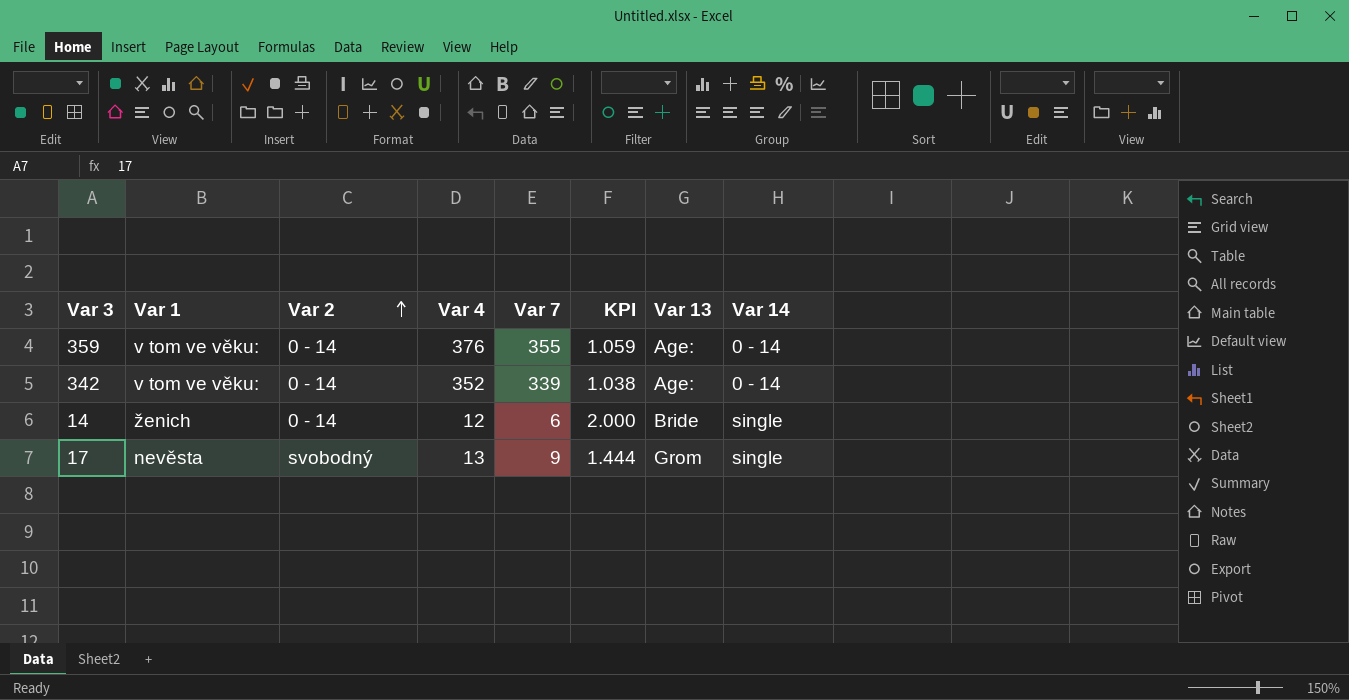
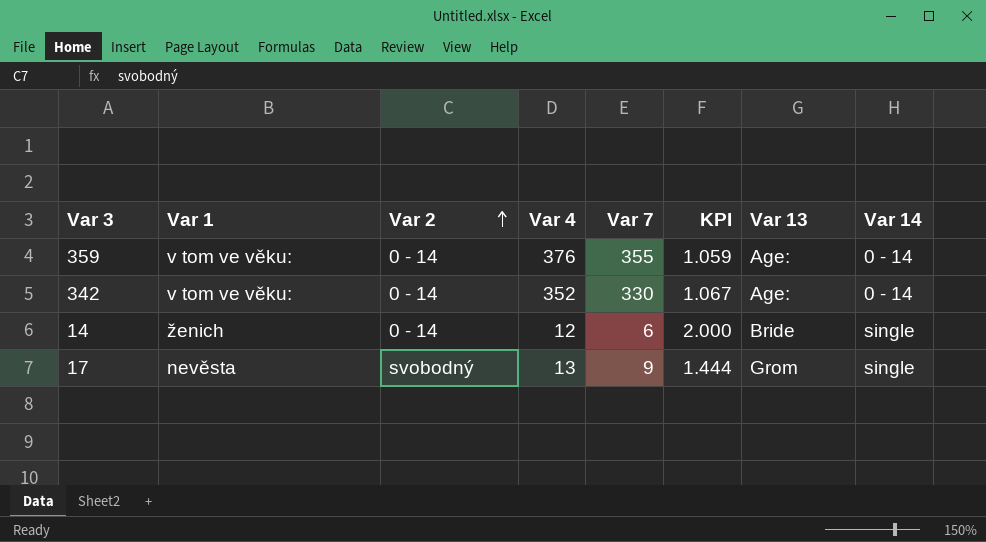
342 | Var 7: 339 -> 330
342 | KPI: 1.038 -> 1.067

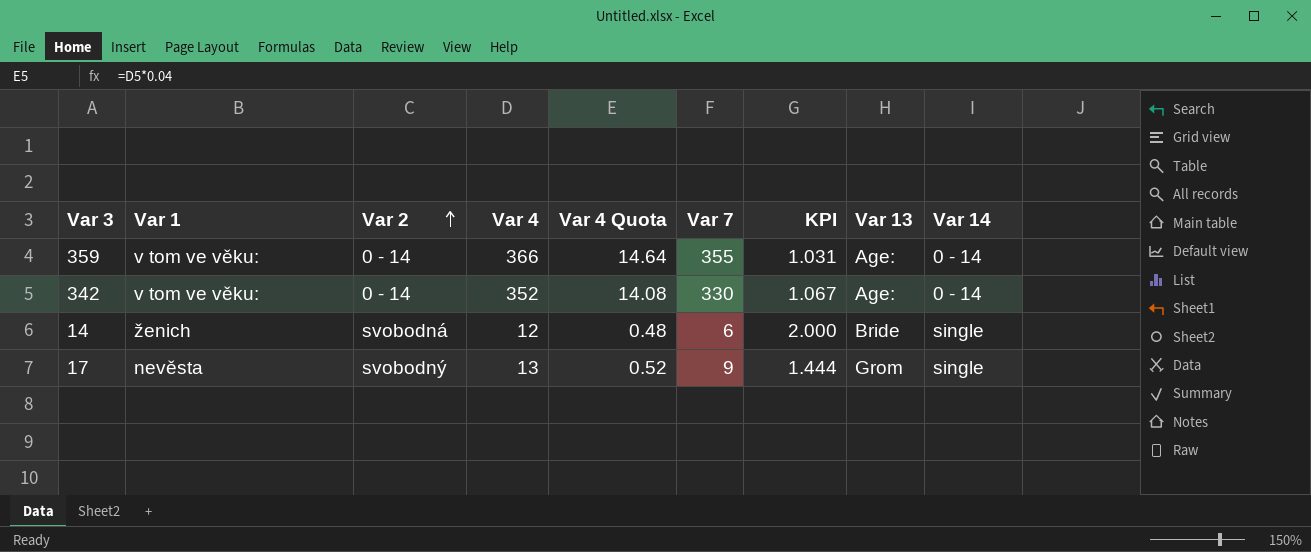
column Var 4 Quota | formula: none -> [Var 4] * 0.04
359 | Var 4: 376 -> 366
359 | KPI: 1.059 -> 1.031
14 | Var 2: 0 - 14 -> svobodná

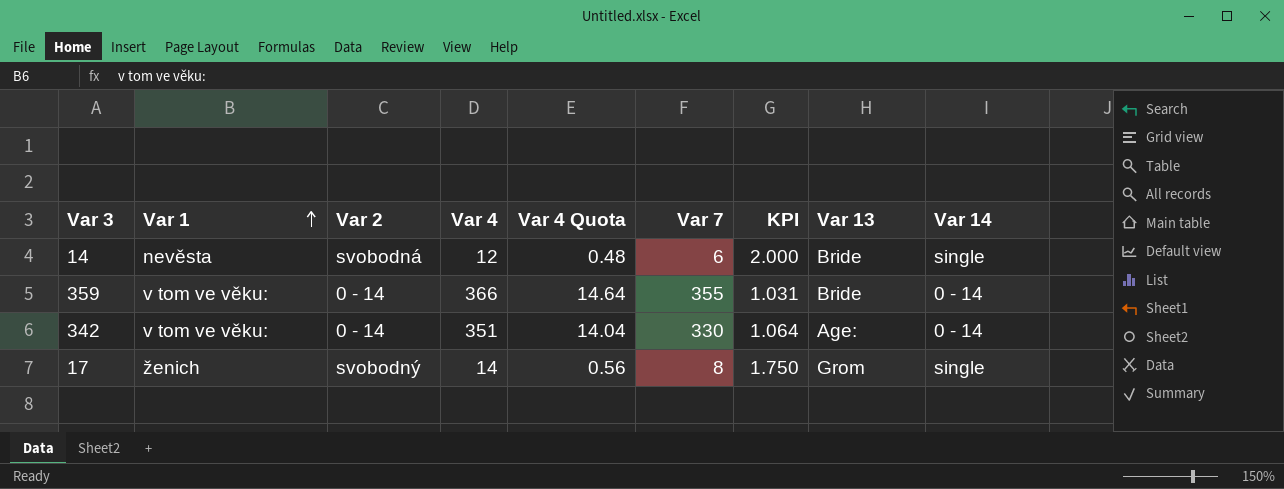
row order: Var 2 ascending -> Var 1 ascending
14 | Var 1: ženich -> nevěsta
359 | Var 13: Age: -> Bride
342 | Var 4: 352 -> 351
342 | Var 4 Quota: 14.08 -> 14.04
342 | KPI: 1.067 -> 1.064
17 | Var 1: nevěsta -> ženich
17 | Var 4: 13 -> 14
17 | Var 4 Quota: 0.52 -> 0.56
17 | Var 7: 9 -> 8
17 | KPI: 1.444 -> 1.750

